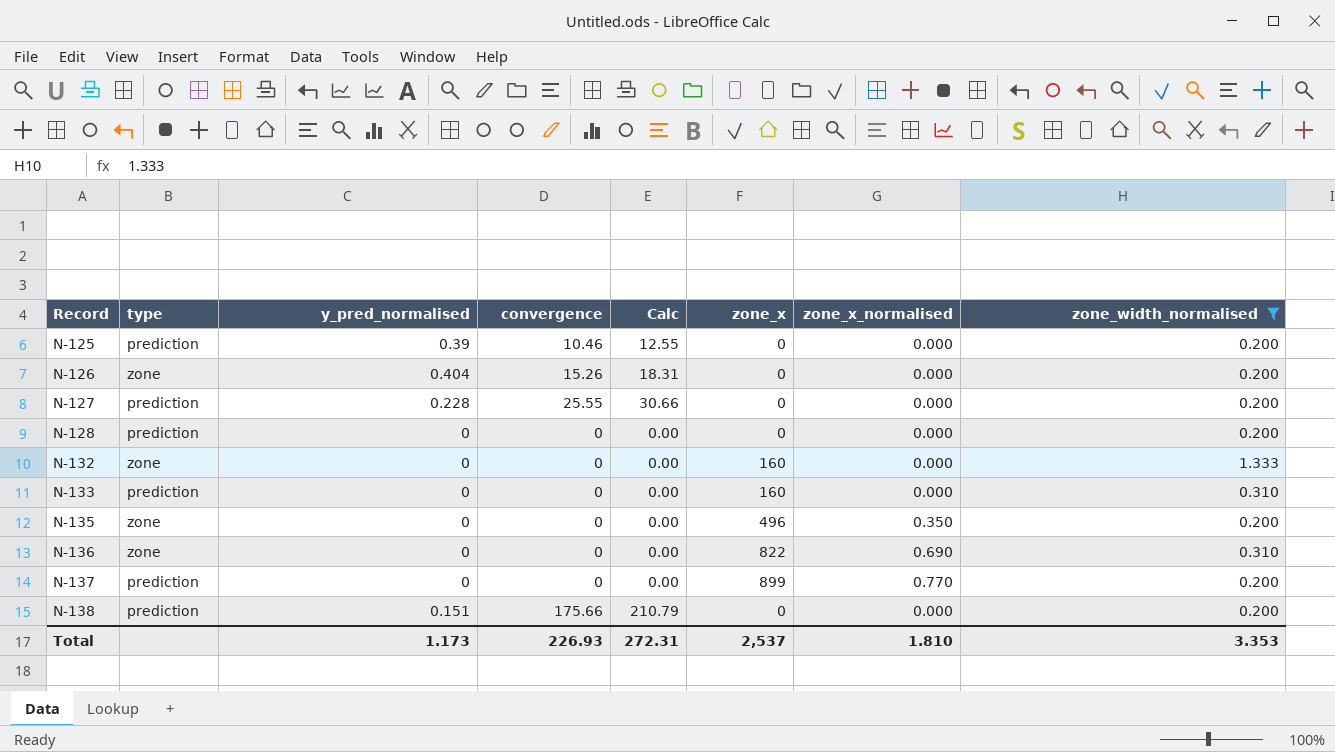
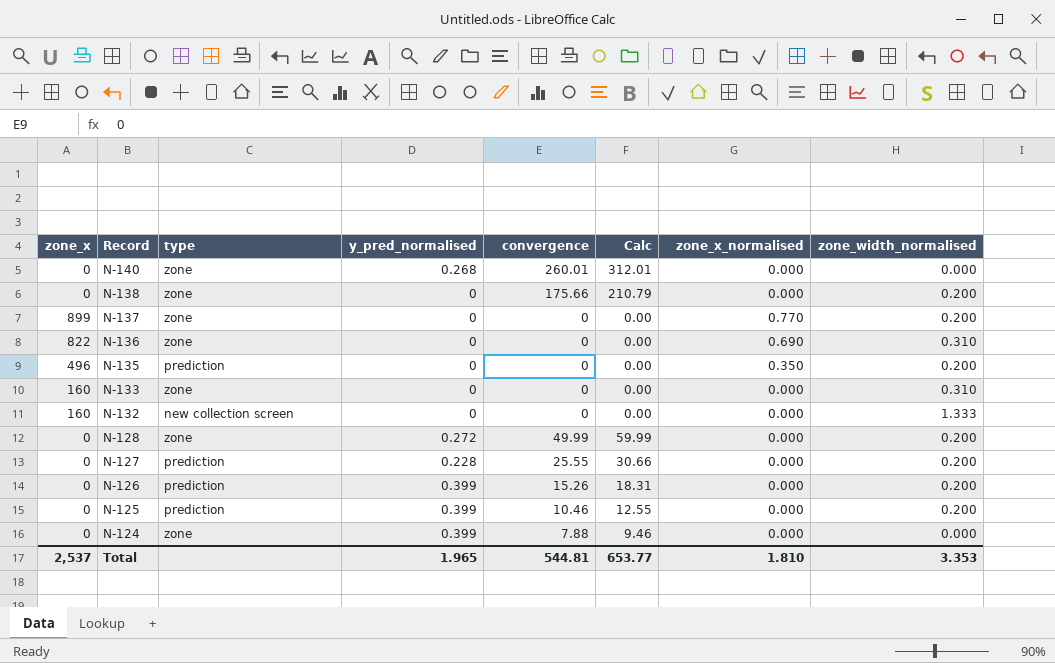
filter: zone_width_normalised != 0.000 -> none
row order: Record ascending -> Record descending
column zone_x | position: 6 -> 1
N-138 | type: prediction -> zone
N-138 | y_pred_normalised: 0.151 -> 0
N-137 | type: prediction -> zone
N-135 | type: zone -> prediction
N-133 | type: prediction -> zone
N-132 | type: zone -> new collection screen
N-128 | type: prediction -> zone
N-128 | y_pred_normalised: 0 -> 0.272
N-128 | convergence: 0 -> 49.99
N-128 | Calc: 0.00 -> 59.99
N-126 | type: zone -> prediction
N-126 | y_pred_normalised: 0.404 -> 0.399
N-125 | y_pred_normalised: 0.39 -> 0.399
Total | y_pred_normalised: 1.173 -> 1.965
Total | convergence: 226.93 -> 544.81
Total | Calc: 272.31 -> 653.77

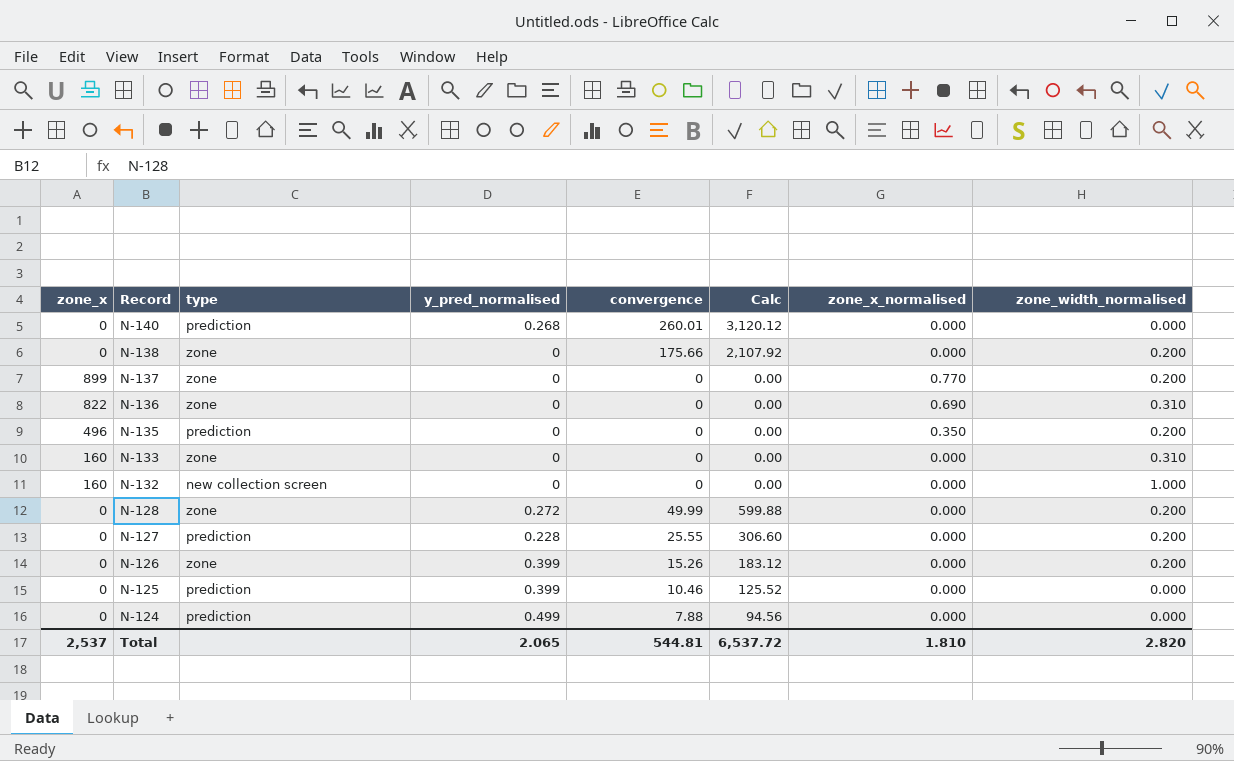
column Calc | formula: [convergence] * 1.2 -> [convergence] * 12
N-140 | type: zone -> prediction
N-132 | zone_width_normalised: 1.333 -> 1.000
N-126 | type: prediction -> zone
N-125 | zone_width_normalised: 0.200 -> 0.000
N-124 | type: zone -> prediction
N-124 | y_pred_normalised: 0.399 -> 0.499
Total | y_pred_normalised: 1.965 -> 2.065
Total | Calc: 653.77 -> 6,537.72
Total | zone_width_normalised: 3.353 -> 2.820

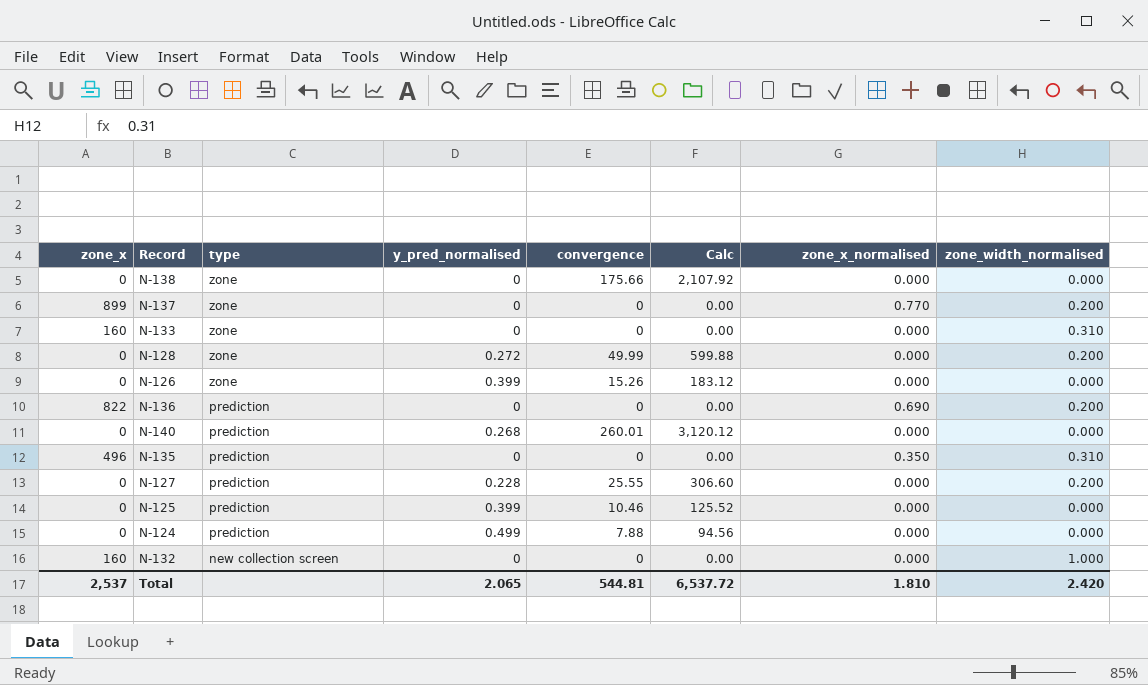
row order: Record descending -> type descending
N-138 | zone_width_normalised: 0.200 -> 0.000
N-126 | zone_width_normalised: 0.200 -> 0.000
N-136 | type: zone -> prediction
N-136 | zone_width_normalised: 0.310 -> 0.200
N-135 | zone_width_normalised: 0.200 -> 0.310
Total | zone_width_normalised: 2.820 -> 2.420

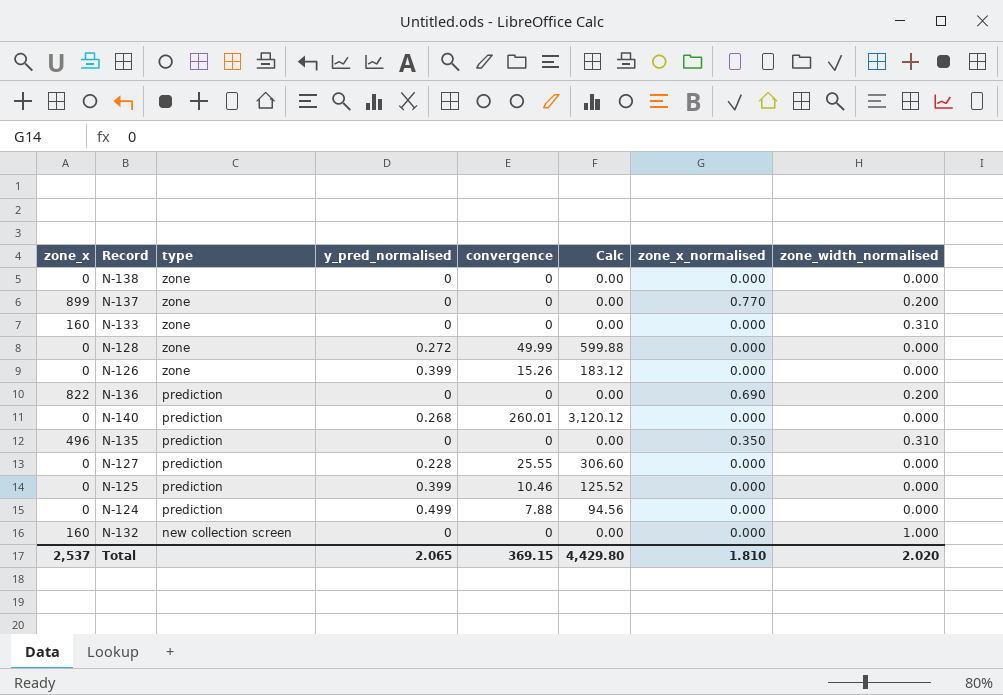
N-138 | convergence: 175.66 -> 0
N-138 | Calc: 2,107.92 -> 0.00
N-128 | zone_width_normalised: 0.200 -> 0.000
N-127 | zone_width_normalised: 0.200 -> 0.000
Total | convergence: 544.81 -> 369.15
Total | Calc: 6,537.72 -> 4,429.80
Total | zone_width_normalised: 2.420 -> 2.020

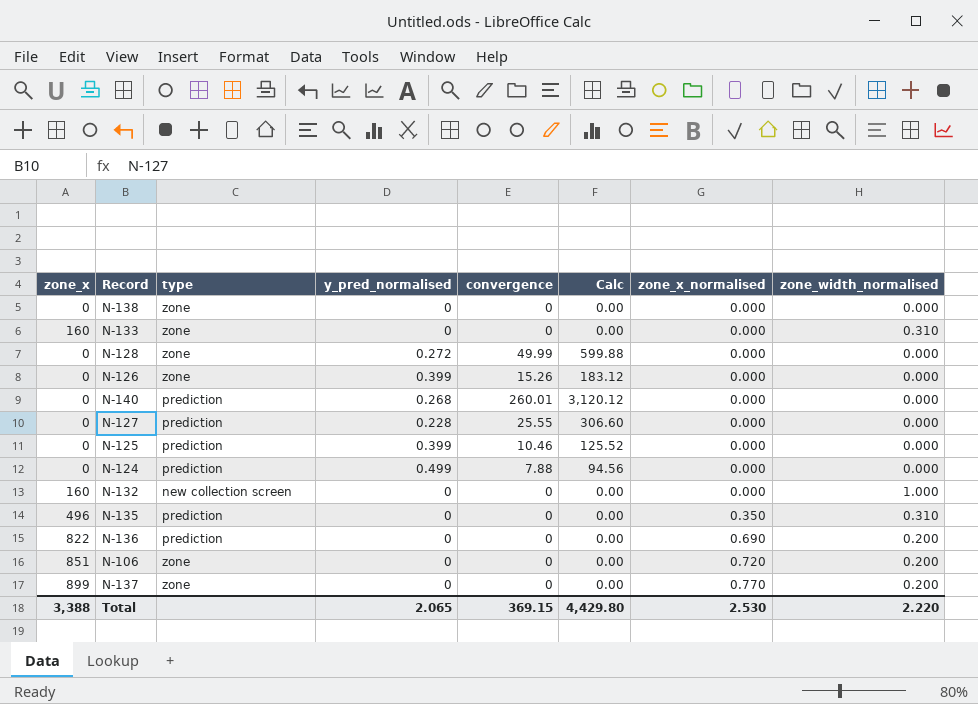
row order: type descending -> zone_x_normalised ascending
row N-106: none -> 851 | zone | 0 | 0 | 0.00 | 0.720 | 0.200
Total | zone_x: 2,537 -> 3,388
Total | zone_x_normalised: 1.810 -> 2.530
Total | zone_width_normalised: 2.020 -> 2.220

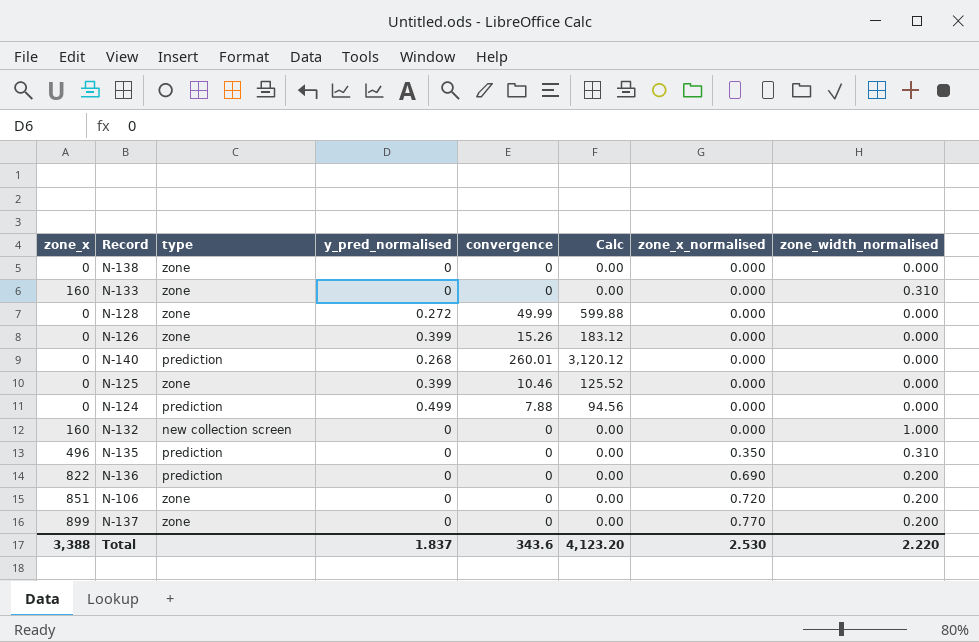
row N-127: 0 | prediction | 0.228 | 25.55 | 306.60 | 0.000 | 0.000 -> none
N-125 | type: prediction -> zone
Total | y_pred_normalised: 2.065 -> 1.837
Total | convergence: 369.15 -> 343.6
Total | Calc: 4,429.80 -> 4,123.20

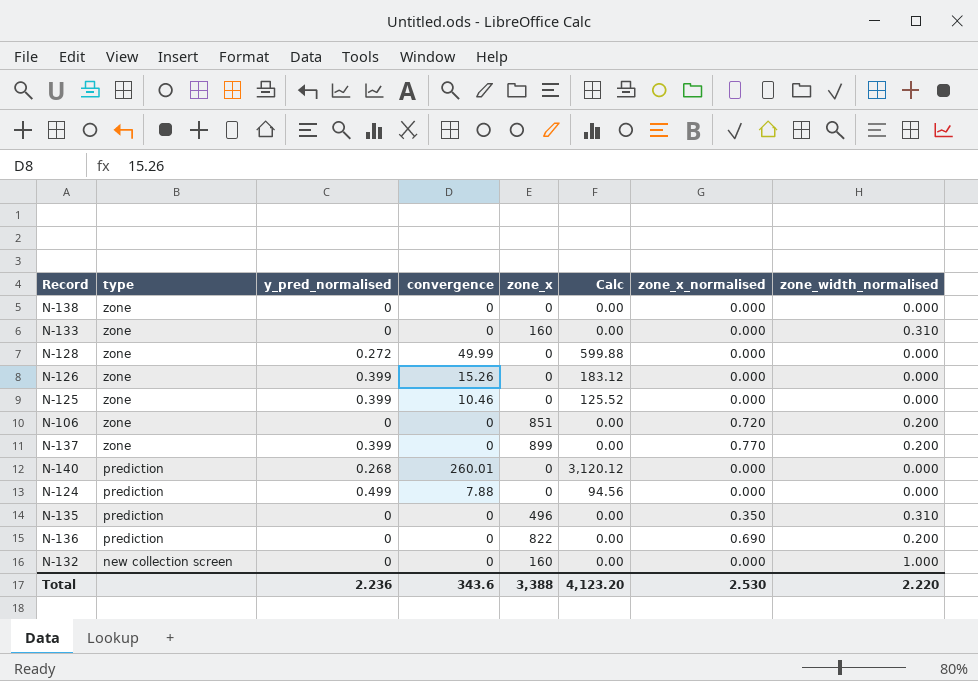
row order: zone_x_normalised ascending -> type descending
column zone_x | position: 1 -> 5
N-137 | y_pred_normalised: 0 -> 0.399
Total | y_pred_normalised: 1.837 -> 2.236

